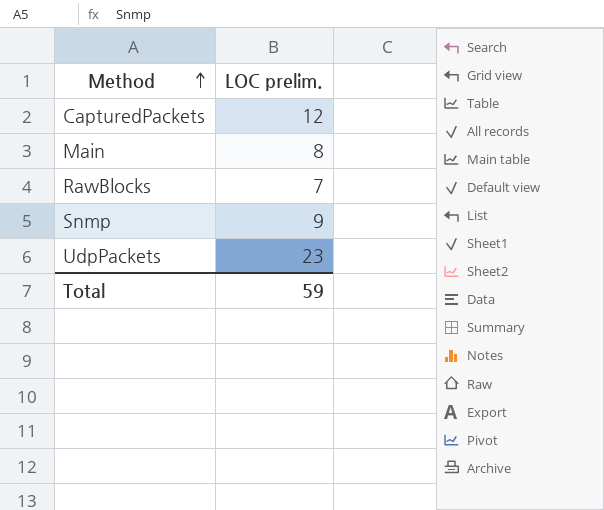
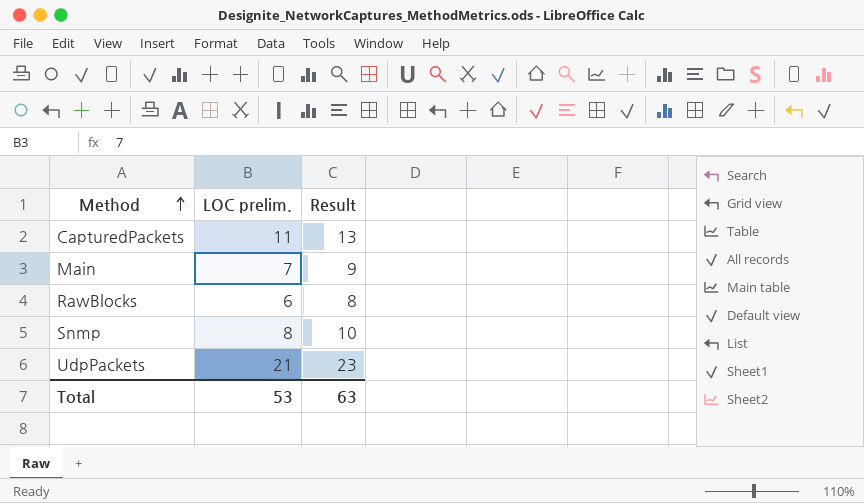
column Result | formula: none -> [LOC prelim.] + 2
CapturedPackets | LOC prelim.: 12 -> 11
Main | LOC prelim.: 8 -> 7
RawBlocks | LOC prelim.: 7 -> 6
Snmp | LOC prelim.: 9 -> 8
UdpPackets | LOC prelim.: 23 -> 21
Total | LOC prelim.: 59 -> 53

